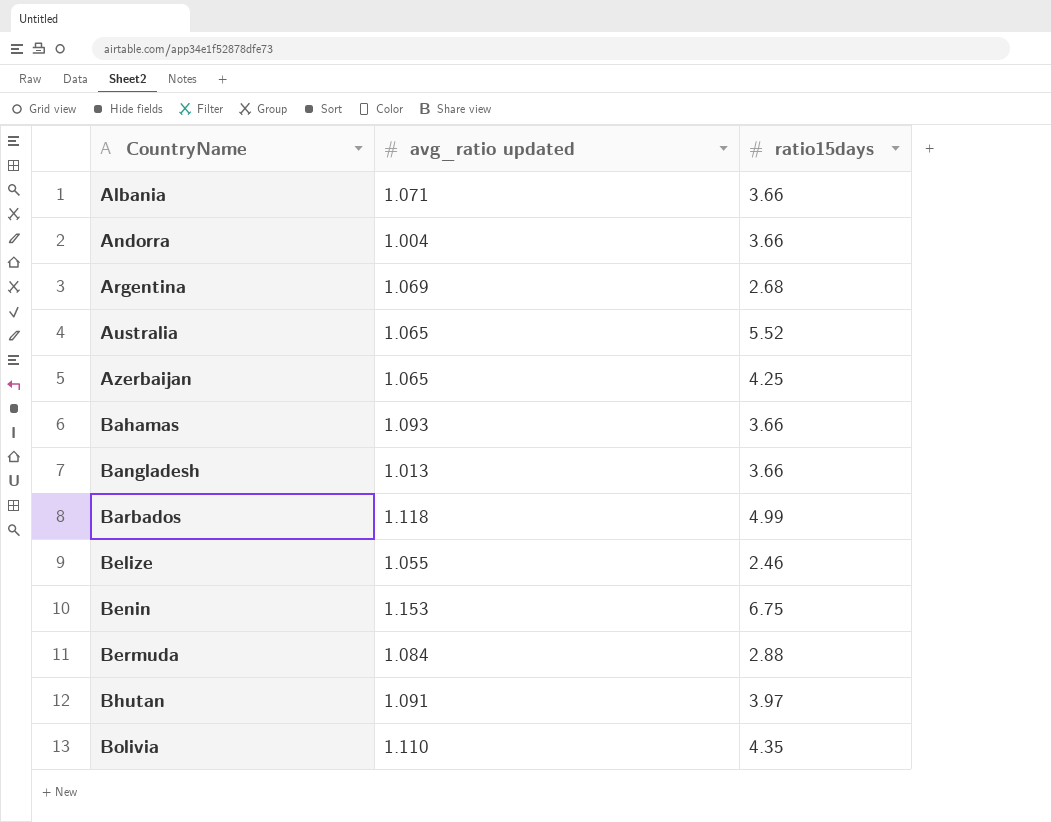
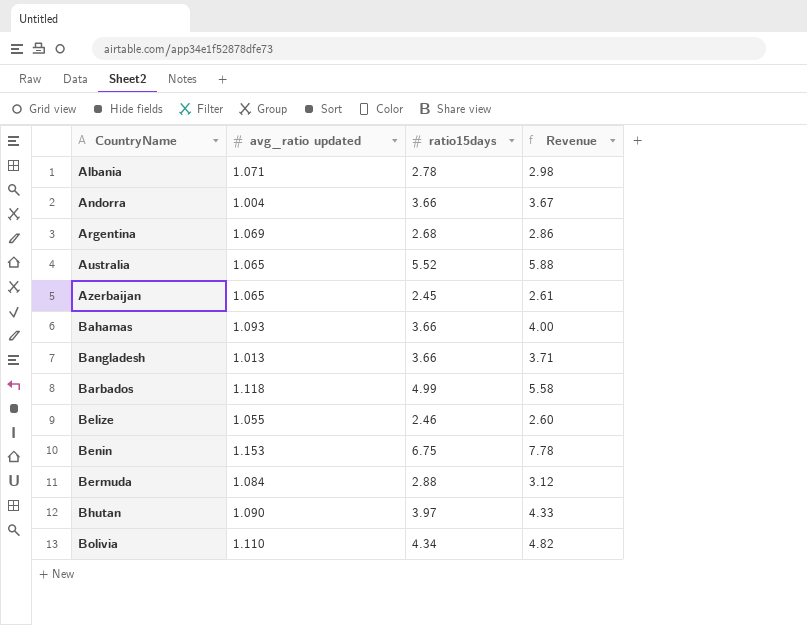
column Revenue | formula: none -> [avg_ratio updated] * [ratio15days]
Albania | ratio15days: 3.66 -> 2.78
Azerbaijan | ratio15days: 4.25 -> 2.45
Bhutan | avg_ratio updated: 1.091 -> 1.090
Bolivia | ratio15days: 4.35 -> 4.34

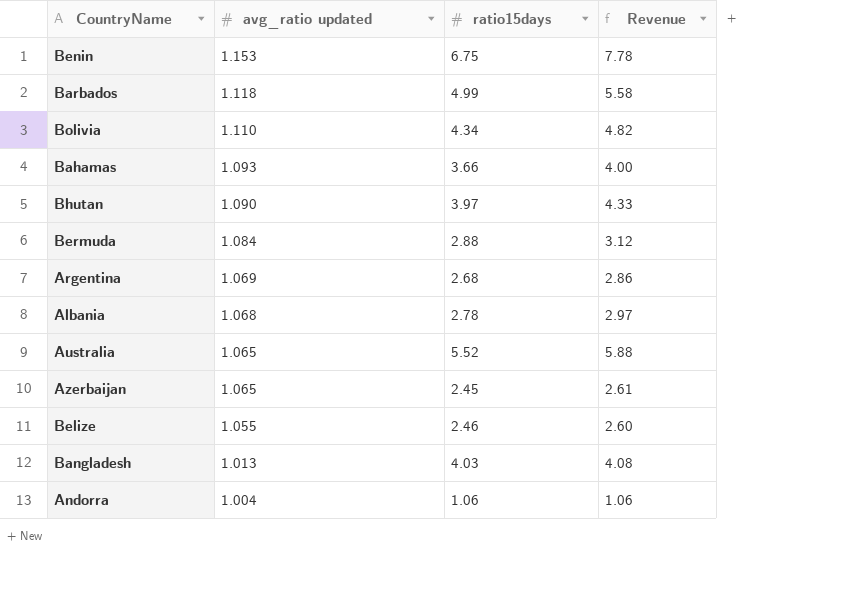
row order: CountryName ascending -> avg_ratio updated descending
Albania | avg_ratio updated: 1.071 -> 1.068
Albania | Revenue: 2.98 -> 2.97
Bangladesh | ratio15days: 3.66 -> 4.03
Bangladesh | Revenue: 3.71 -> 4.08
Andorra | ratio15days: 3.66 -> 1.06
Andorra | Revenue: 3.67 -> 1.06

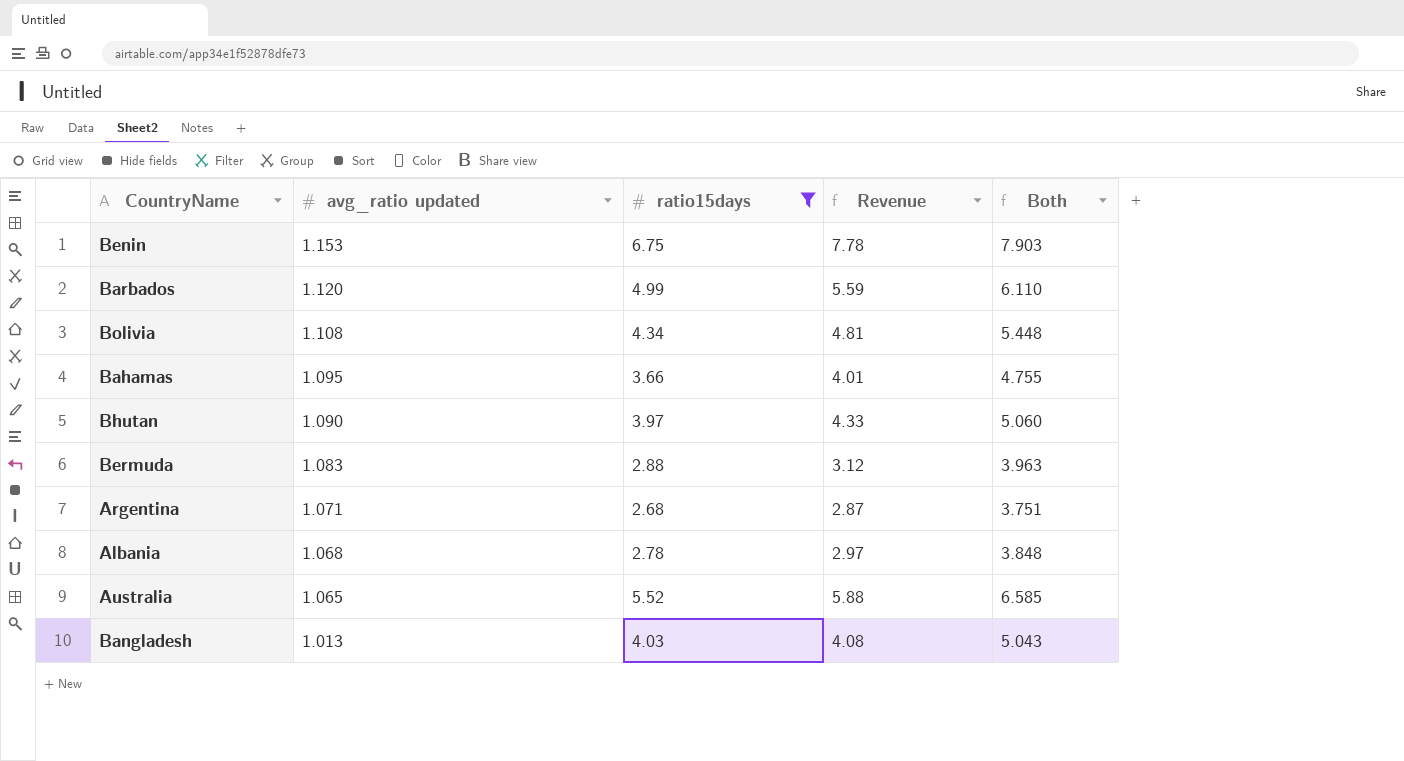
filter: none -> ratio15days >= 2.68
column Both | formula: none -> [avg_ratio updated] + [ratio15days]
Barbados | avg_ratio updated: 1.118 -> 1.120
Barbados | Revenue: 5.58 -> 5.59
Bolivia | avg_ratio updated: 1.110 -> 1.108
Bolivia | Revenue: 4.82 -> 4.81
Bahamas | avg_ratio updated: 1.093 -> 1.095
Bahamas | Revenue: 4.00 -> 4.01
Bermuda | avg_ratio updated: 1.084 -> 1.083
Argentina | avg_ratio updated: 1.069 -> 1.071
Argentina | Revenue: 2.86 -> 2.87

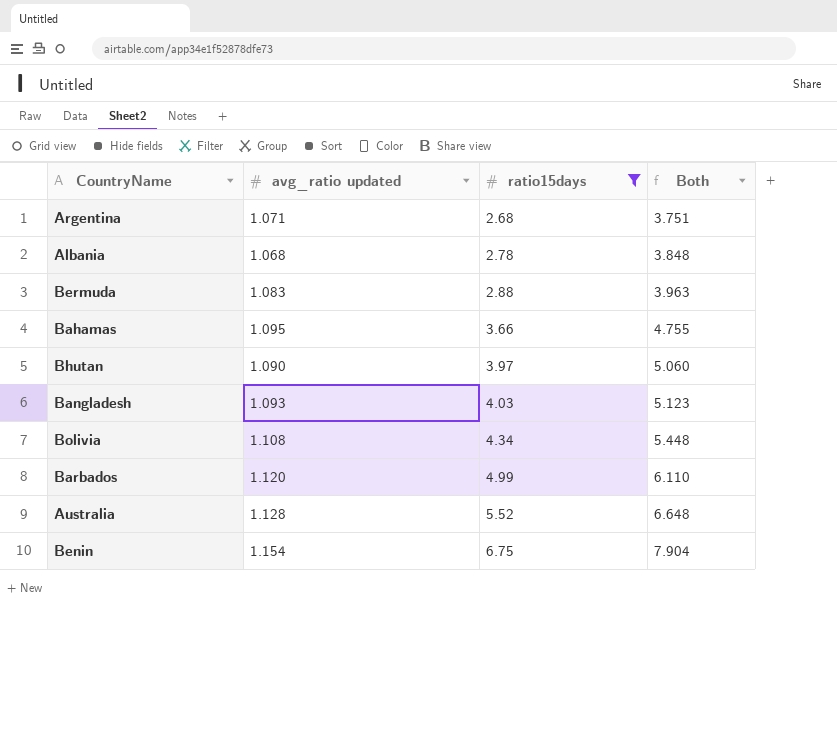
row order: avg_ratio updated descending -> ratio15days ascending
column Revenue | formula: [avg_ratio updated] * [ratio15days] -> none
Bangladesh | avg_ratio updated: 1.013 -> 1.093
Bangladesh | Both: 5.043 -> 5.123
Australia | avg_ratio updated: 1.065 -> 1.128
Australia | Both: 6.585 -> 6.648
Benin | avg_ratio updated: 1.153 -> 1.154
Benin | Both: 7.903 -> 7.904

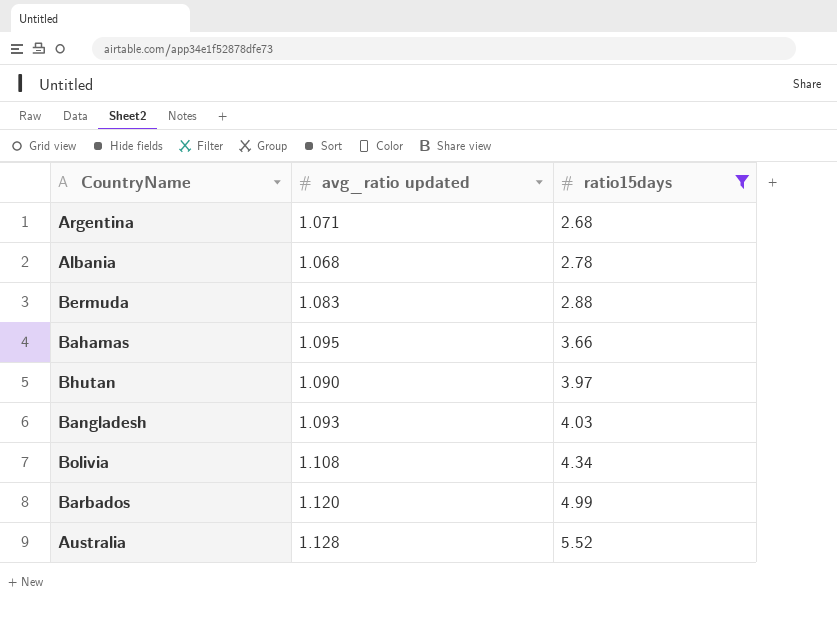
column Both | formula: [avg_ratio updated] + [ratio15days] -> none
row Benin: 1.154 | 6.75 | 7.904 -> none

